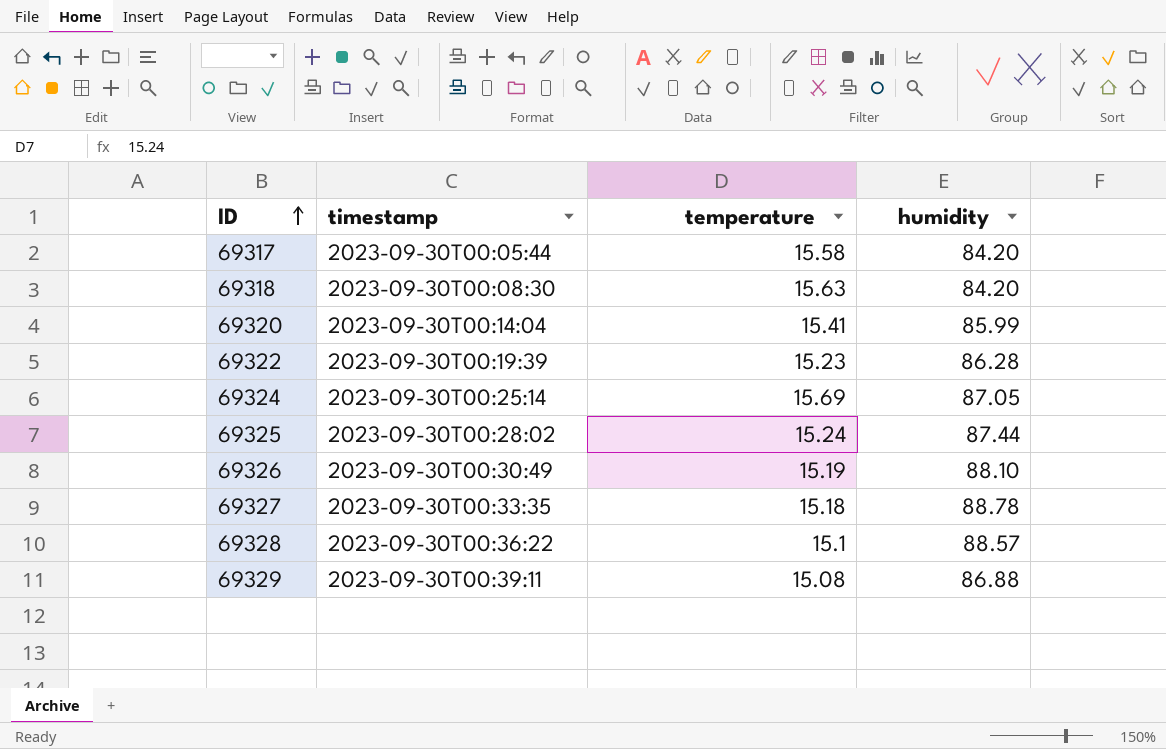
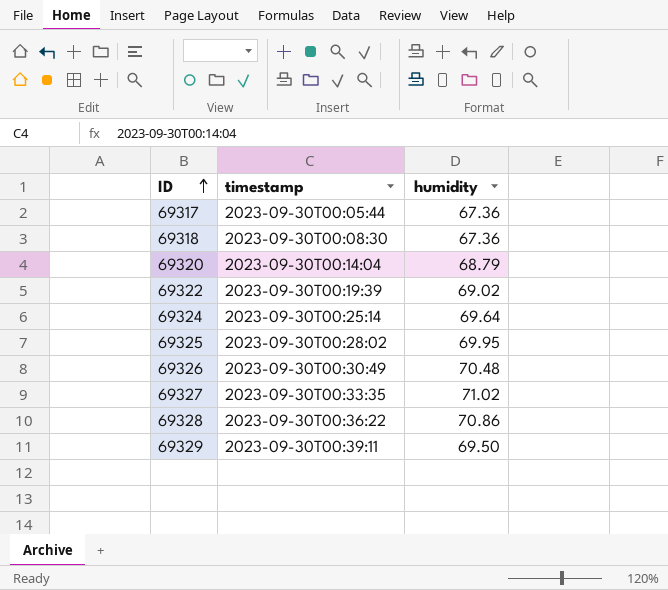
column temperature | position: 3 -> none
69317 | humidity: 84.20 -> 67.36
69318 | humidity: 84.20 -> 67.36
69320 | humidity: 85.99 -> 68.79
69322 | humidity: 86.28 -> 69.02
69324 | humidity: 87.05 -> 69.64
69325 | humidity: 87.44 -> 69.95
69326 | humidity: 88.10 -> 70.48
69327 | humidity: 88.78 -> 71.02
69328 | humidity: 88.57 -> 70.86
69329 | humidity: 86.88 -> 69.50

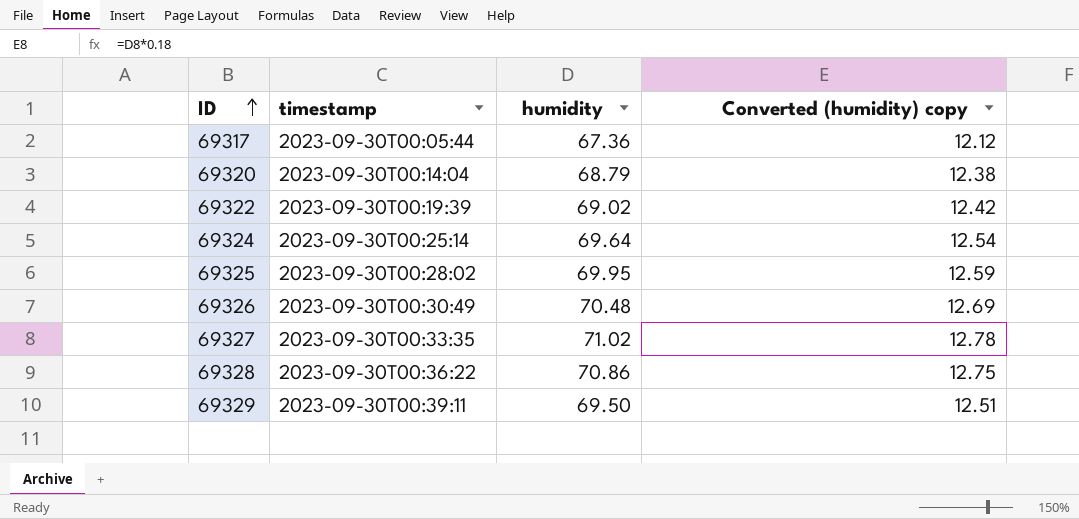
column Converted (humidity) copy | formula: none -> [humidity] * 0.18
row 69318: 2023-09-30T00:08:30 | 67.36 -> none

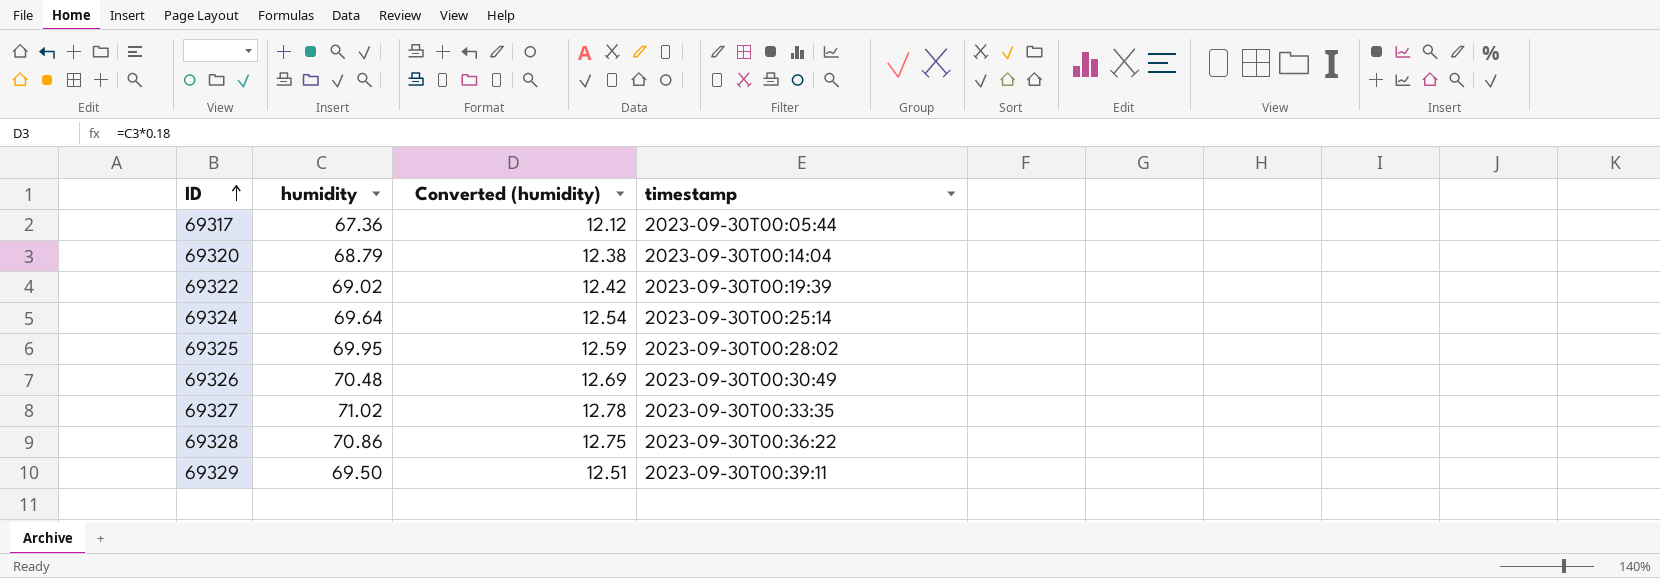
column name: Converted (humidity) copy -> Converted (humidity)
column timestamp | position: 2 -> 4

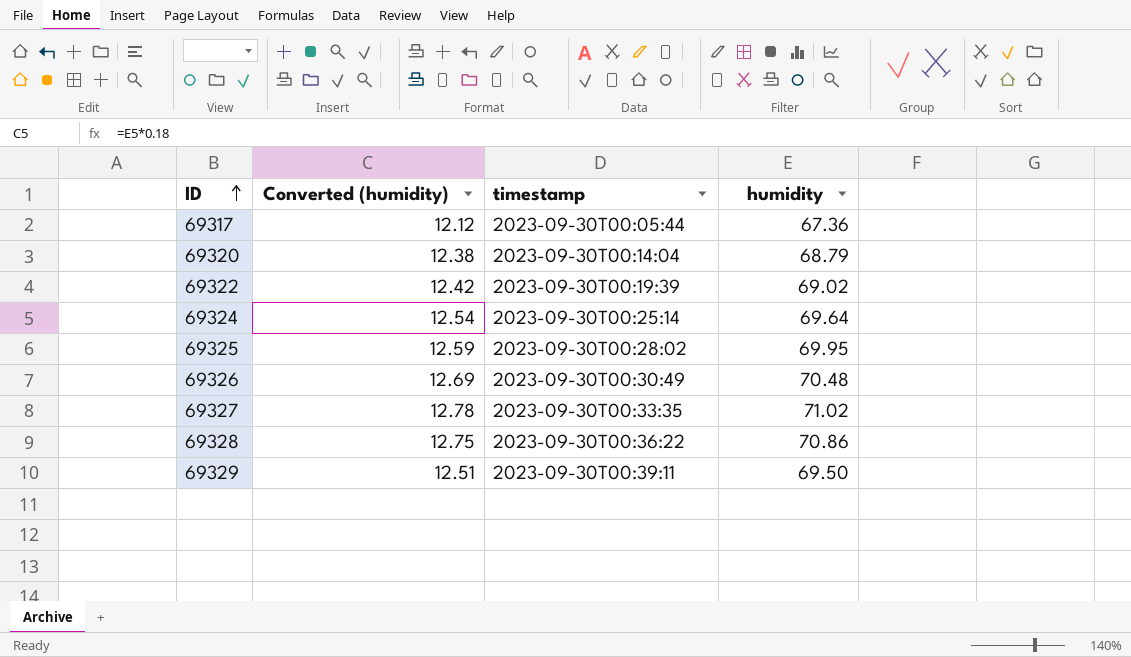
column humidity | position: 2 -> 4

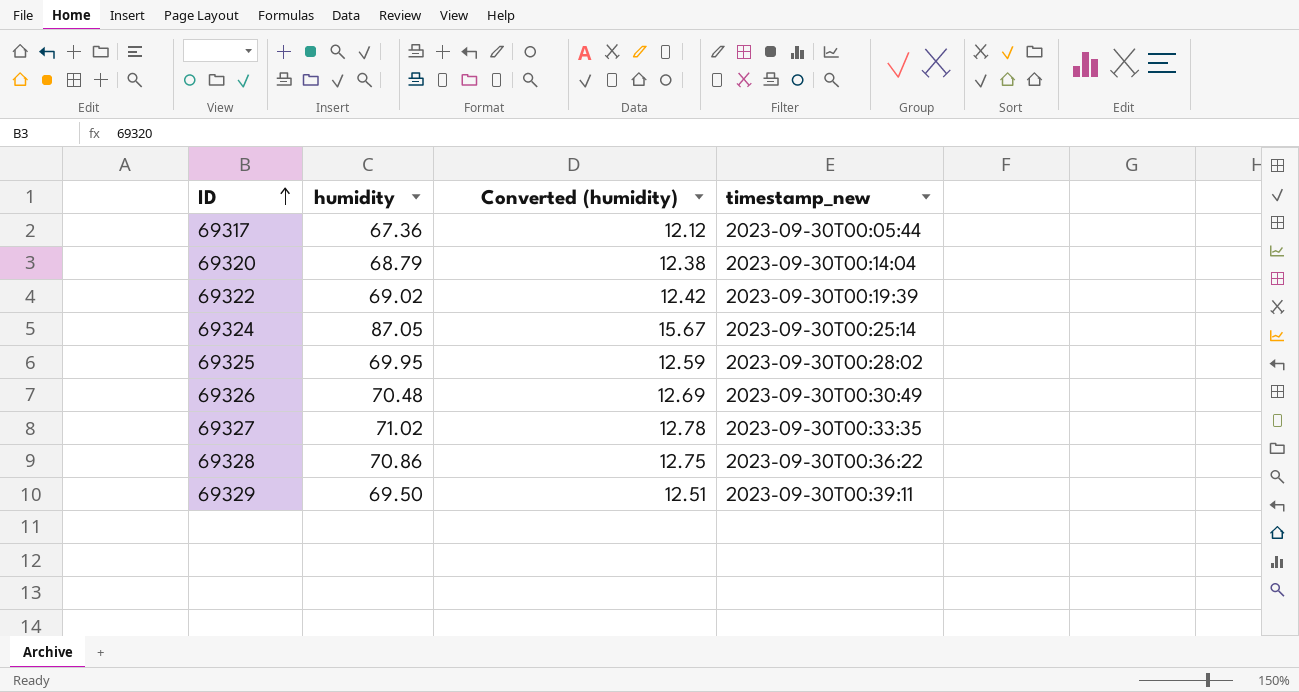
column humidity | position: 4 -> 2
column name: timestamp -> timestamp_new
69324 | humidity: 69.64 -> 87.05
69324 | Converted (humidity): 12.54 -> 15.67

